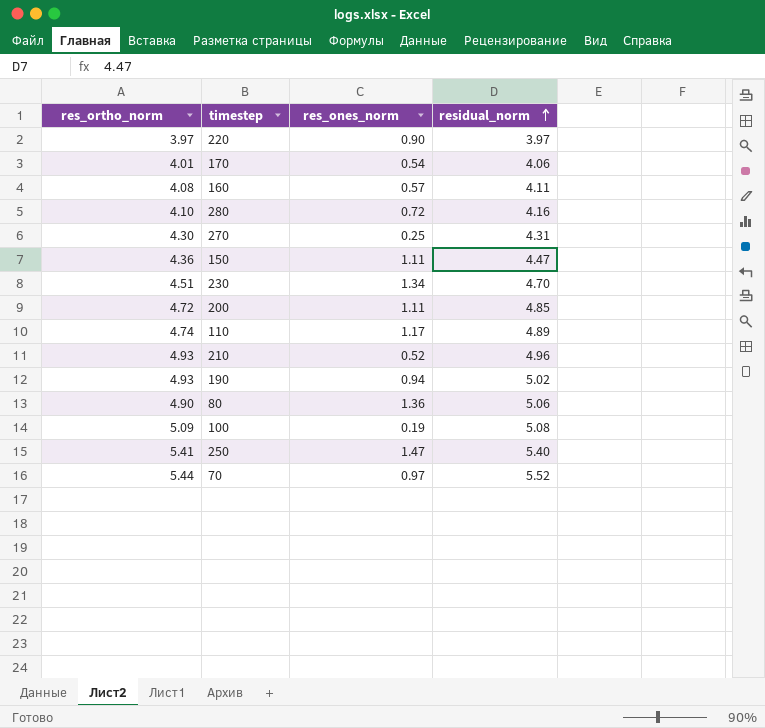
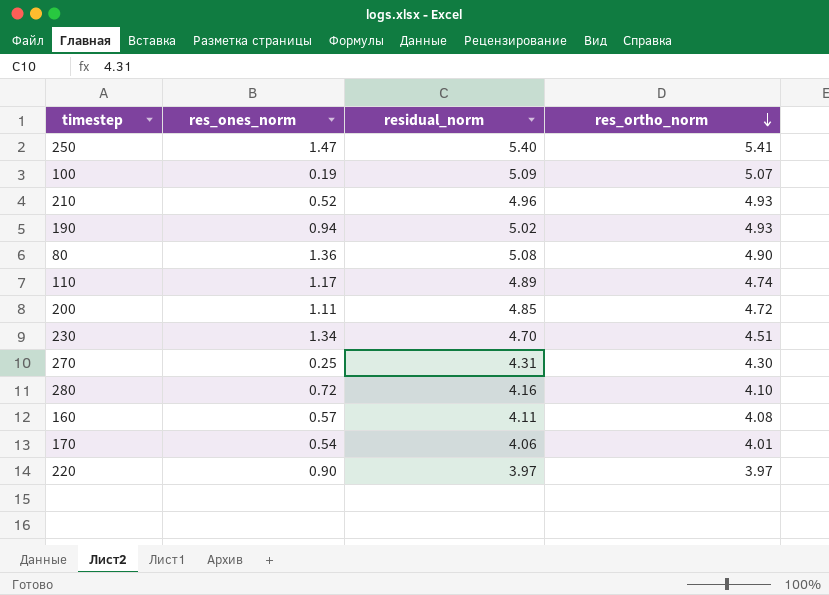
row order: residual_norm ascending -> res_ortho_norm descending
column res_ortho_norm | position: 1 -> 4
row 150: 4.36 | 1.11 | 4.47 -> none
row 70: 5.44 | 0.97 | 5.52 -> none
100 | residual_norm: 5.08 -> 5.09
100 | res_ortho_norm: 5.09 -> 5.07
80 | residual_norm: 5.06 -> 5.08

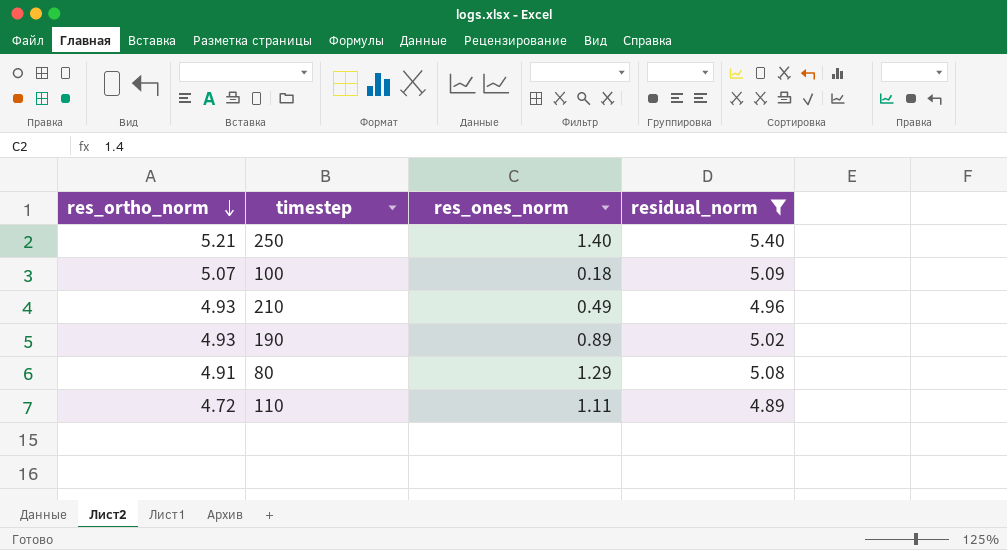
filter: none -> residual_norm >= 4.89
column res_ortho_norm | position: 4 -> 1
250 | res_ortho_norm: 5.41 -> 5.21
250 | res_ones_norm: 1.47 -> 1.40
100 | res_ones_norm: 0.19 -> 0.18
210 | res_ones_norm: 0.52 -> 0.49
190 | res_ones_norm: 0.94 -> 0.89
80 | res_ortho_norm: 4.90 -> 4.91
80 | res_ones_norm: 1.36 -> 1.29
110 | res_ortho_norm: 4.74 -> 4.72
110 | res_ones_norm: 1.17 -> 1.11

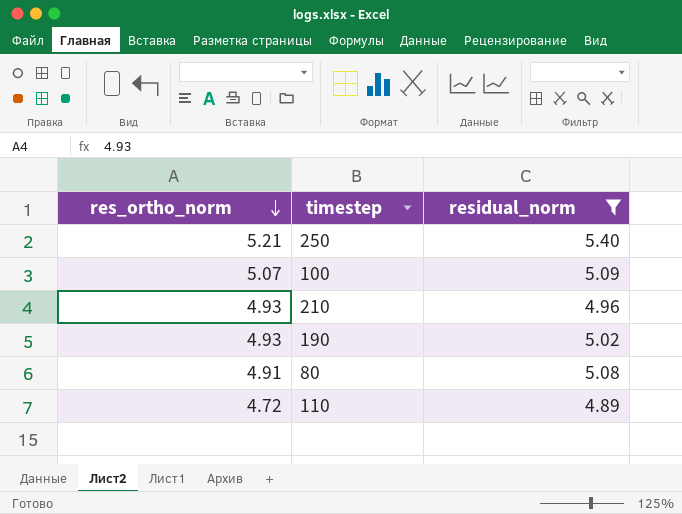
column res_ones_norm | position: 3 -> none

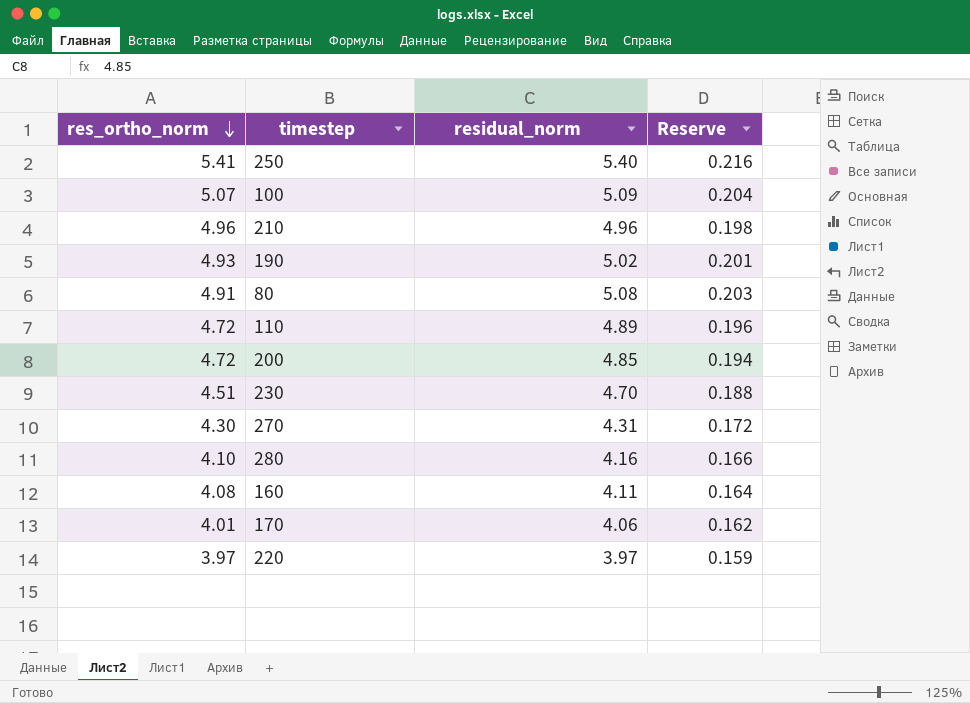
filter: residual_norm >= 4.89 -> none
column Reserve | formula: none -> [residual_norm] * 0.04
250 | res_ortho_norm: 5.21 -> 5.41
210 | res_ortho_norm: 4.93 -> 4.96

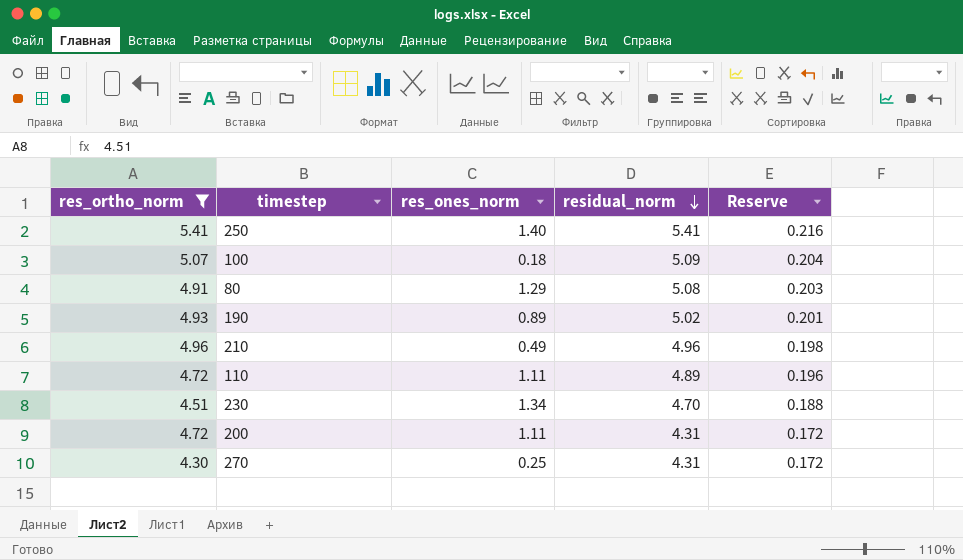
filter: none -> res_ortho_norm >= 4.30
row order: res_ortho_norm descending -> residual_norm descending
column res_ones_norm | position: none -> 3
250 | residual_norm: 5.40 -> 5.41
200 | residual_norm: 4.85 -> 4.31
200 | Reserve: 0.194 -> 0.172

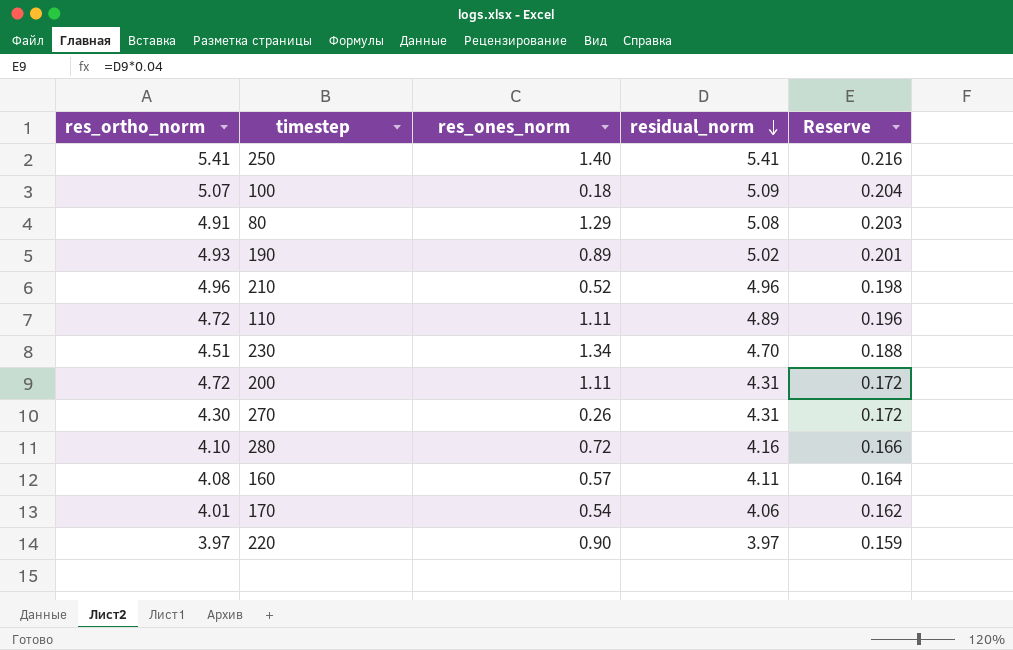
filter: res_ortho_norm >= 4.30 -> none
210 | res_ones_norm: 0.49 -> 0.52
270 | res_ones_norm: 0.25 -> 0.26

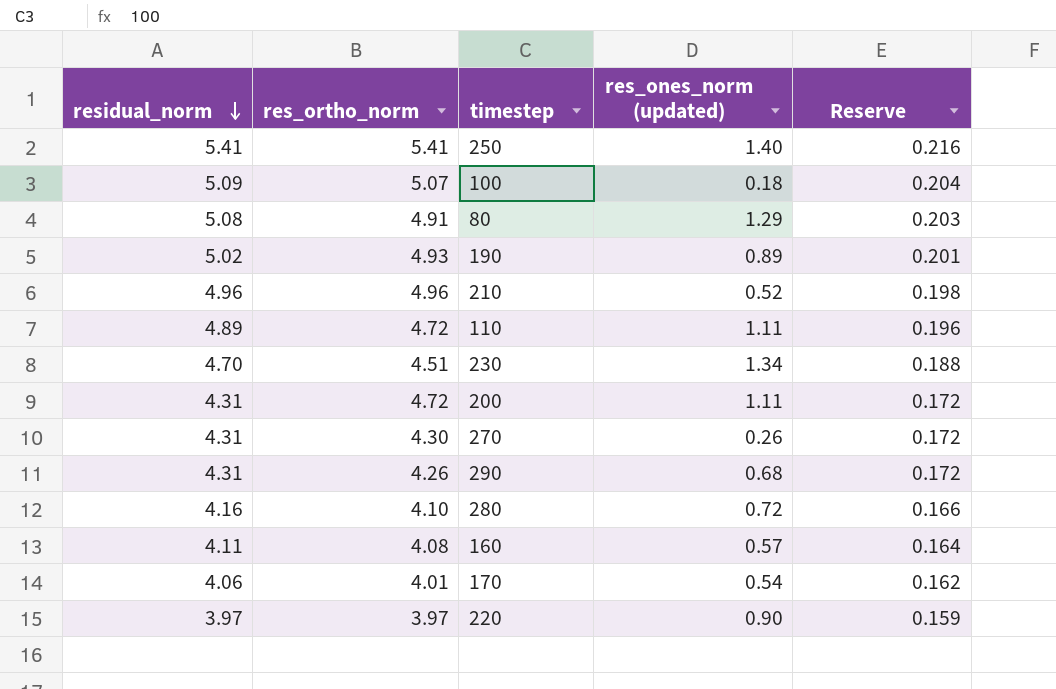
column residual_norm | position: 4 -> 1
column name: res_ones_norm -> res_ones_norm (updated)
row 290: none -> 4.31 | 4.26 | 0.68 | 0.172

